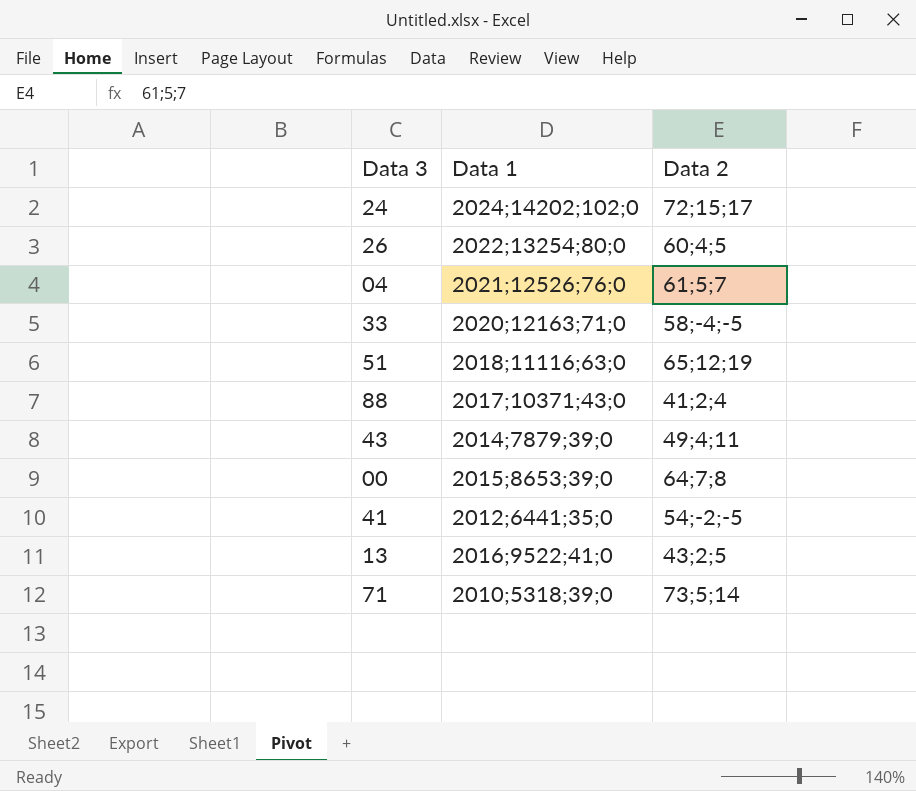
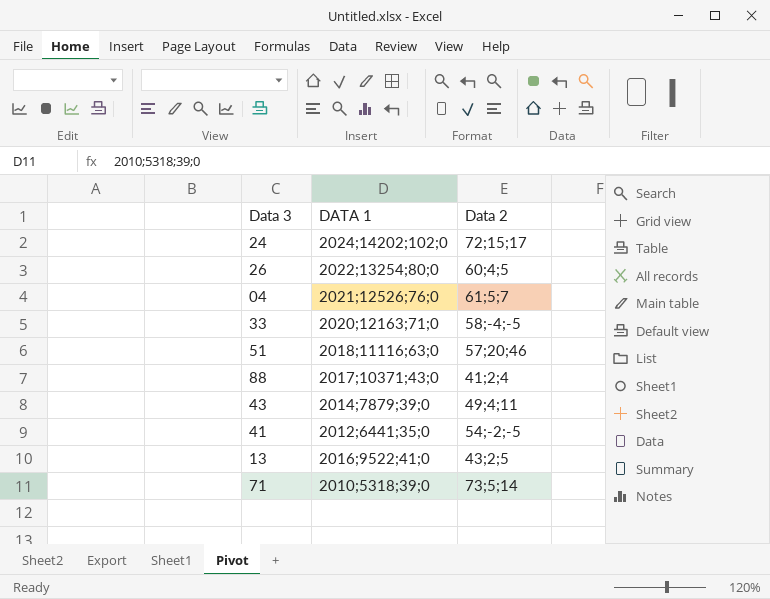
column name: Data 1 -> DATA 1
row 00: 2015;8653;39;0 | 64;7;8 -> none
51 | Data 2: 65;12;19 -> 57;20;46

